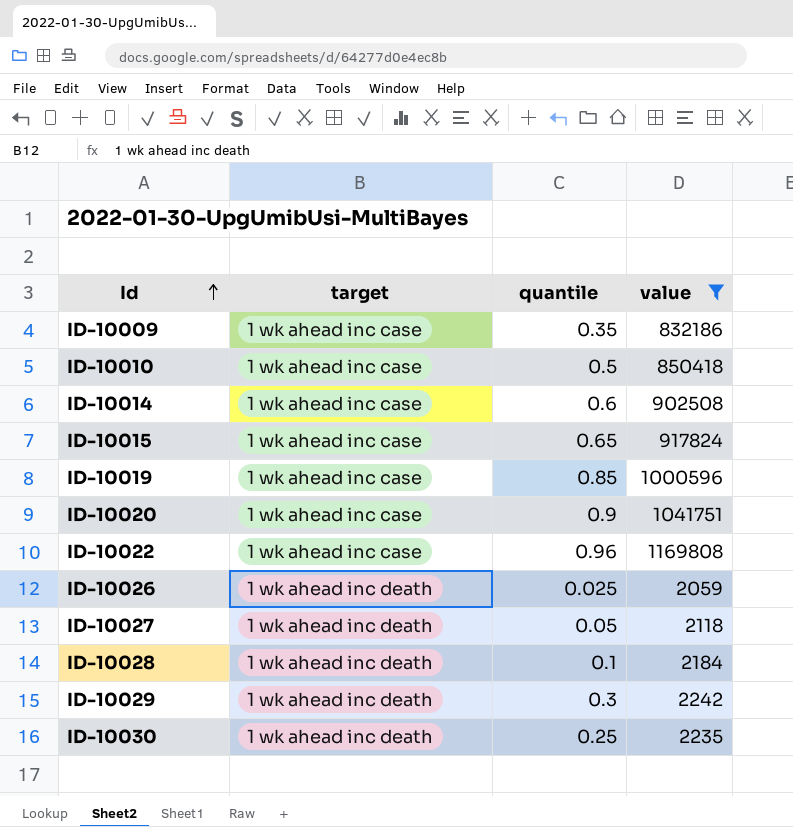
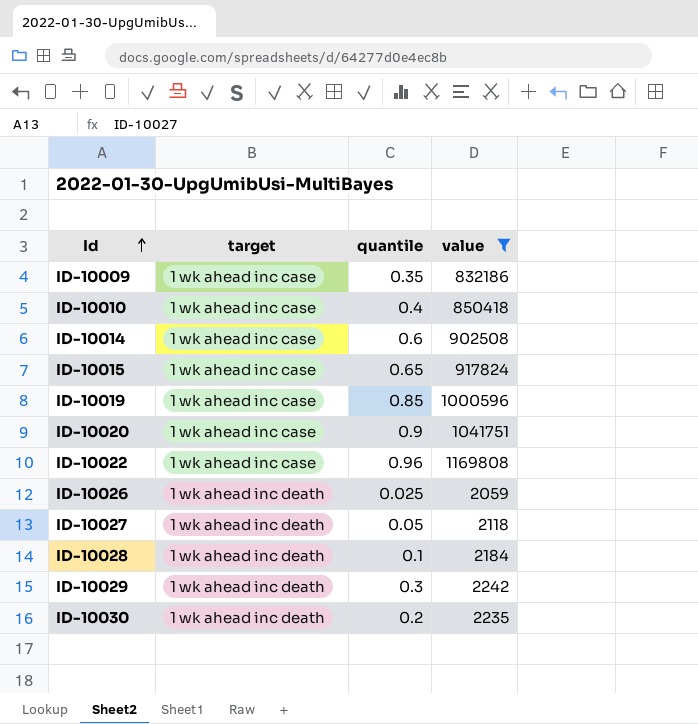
ID-10010 | quantile: 0.5 -> 0.4
ID-10030 | quantile: 0.25 -> 0.2

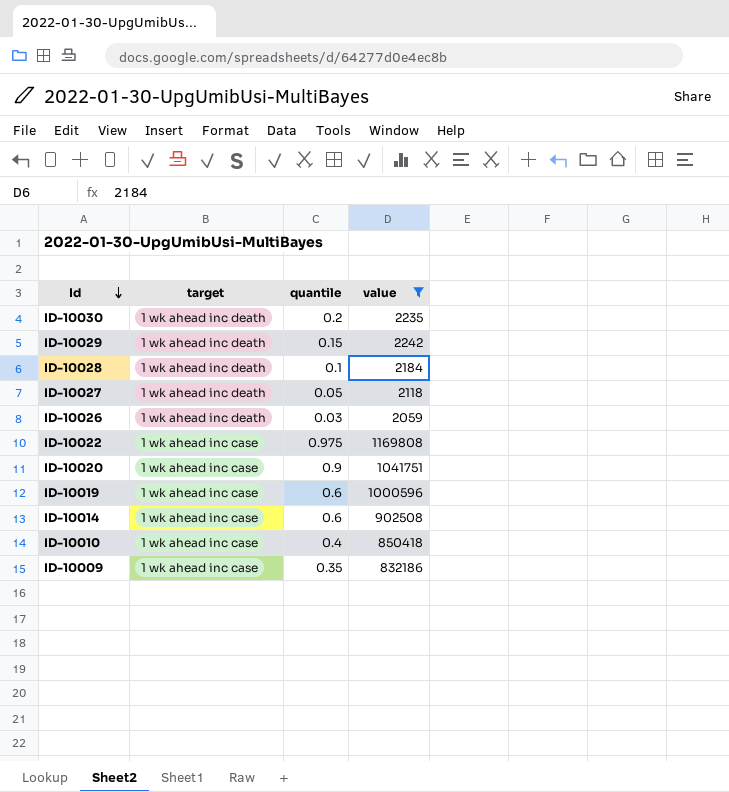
row order: Id ascending -> Id descending
row ID-10015: 1 wk ahead inc case | 0.65 | 917824 -> none
ID-10029 | quantile: 0.3 -> 0.15
ID-10026 | quantile: 0.025 -> 0.03
ID-10022 | quantile: 0.96 -> 0.975
ID-10019 | quantile: 0.85 -> 0.6

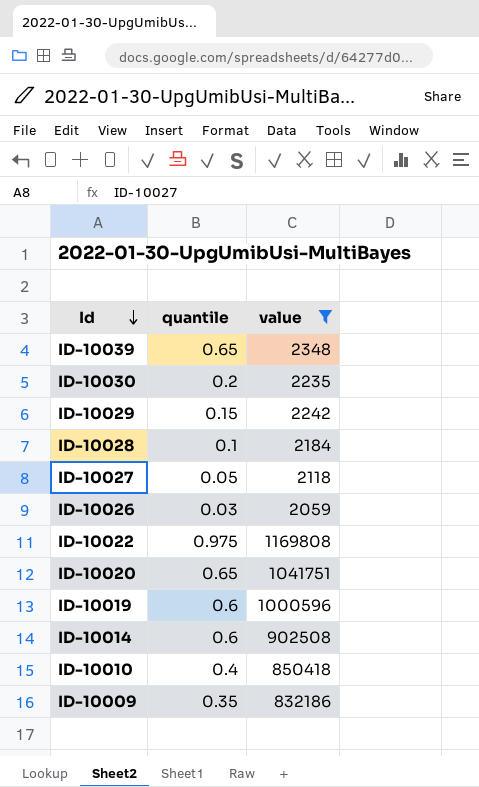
column target | position: 2 -> none
row ID-10039: none -> 0.65 | 2348
ID-10020 | quantile: 0.9 -> 0.65

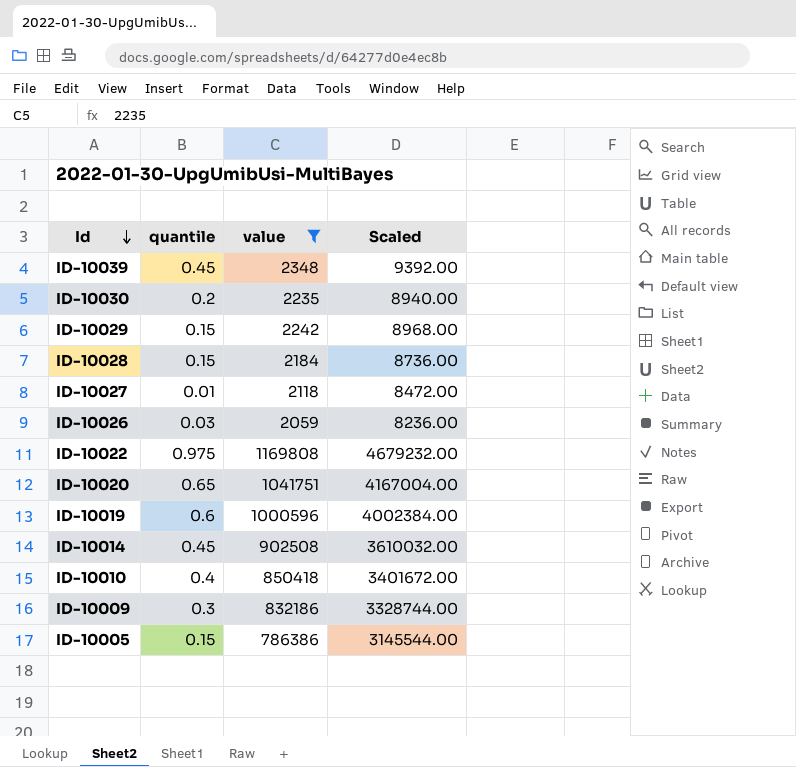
column Scaled | formula: none -> [value] * 4
ID-10039 | quantile: 0.65 -> 0.45
ID-10028 | quantile: 0.1 -> 0.15
ID-10027 | quantile: 0.05 -> 0.01
ID-10014 | quantile: 0.6 -> 0.45
ID-10009 | quantile: 0.35 -> 0.3
row ID-10005: none -> 0.15 | 786386 | 3145544.00

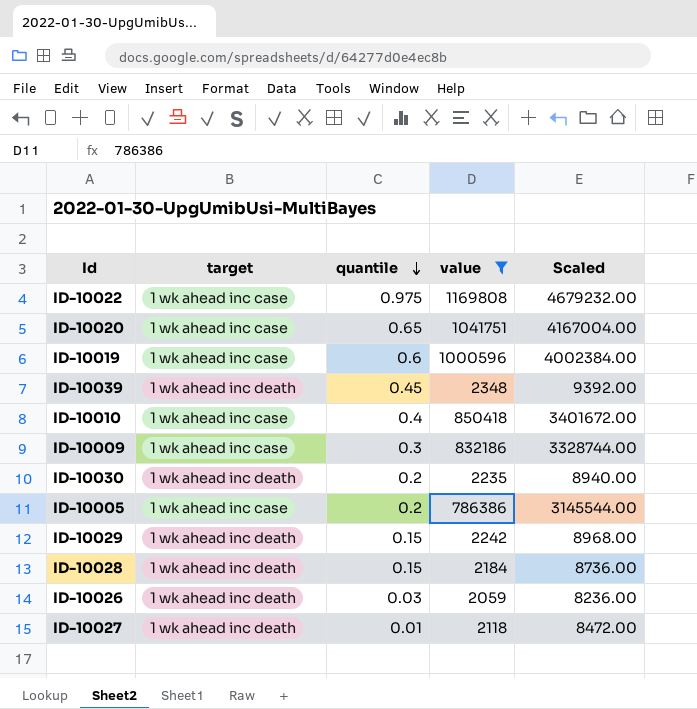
row order: Id descending -> quantile descending
column target | position: none -> 2
row ID-10014: 0.45 | 902508 | 3610032.00 -> none
ID-10005 | quantile: 0.15 -> 0.2

